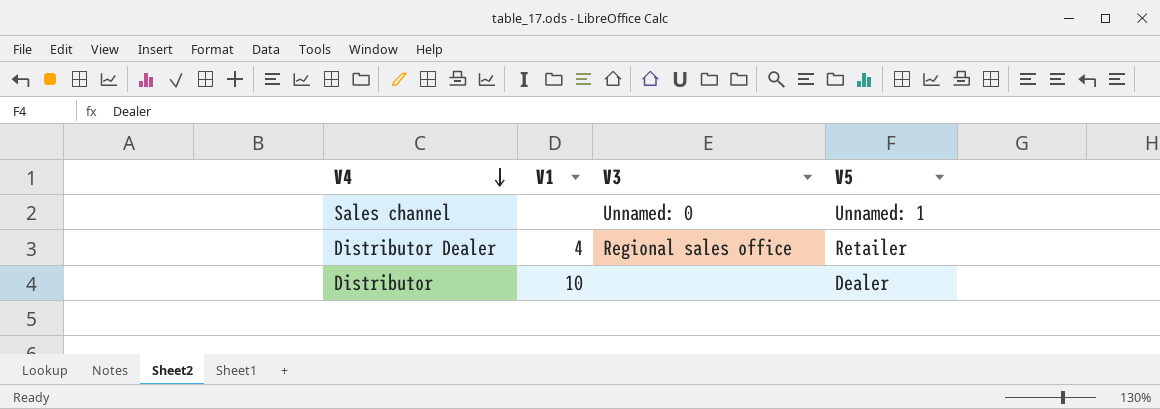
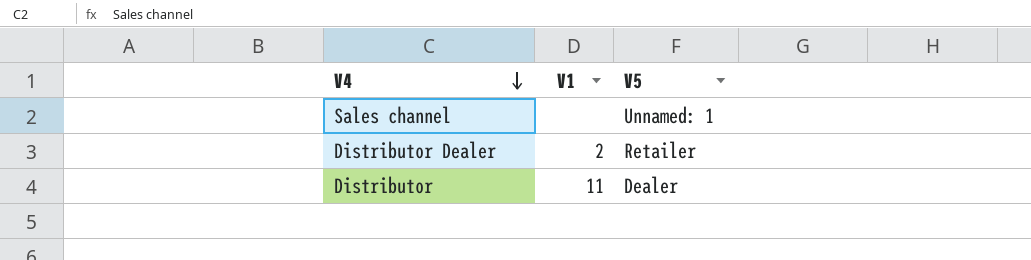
column V3 | position: 3 -> none
Distributor Dealer | V1: 4 -> 2
Distributor | V1: 10 -> 11

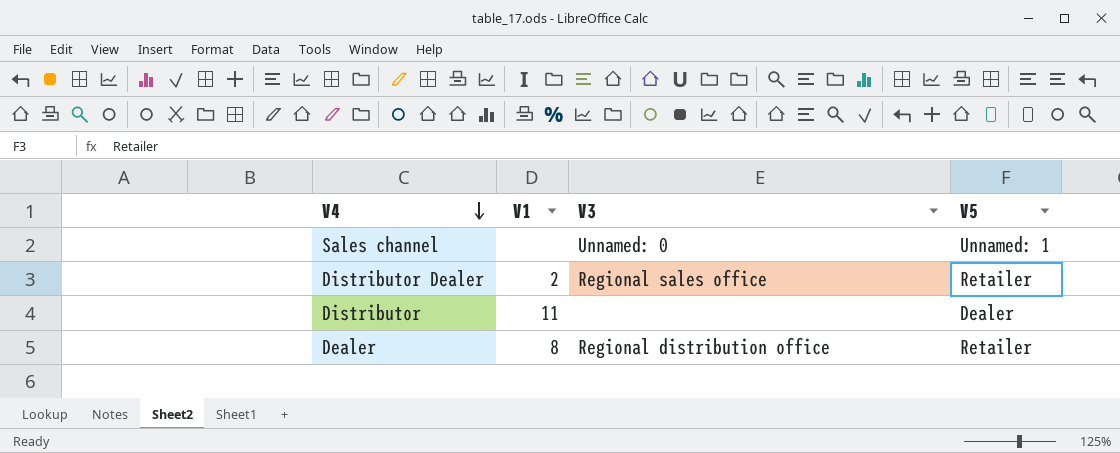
column V3 | position: none -> 3
row Dealer: none -> 8 | Regional distribution office | Retailer

